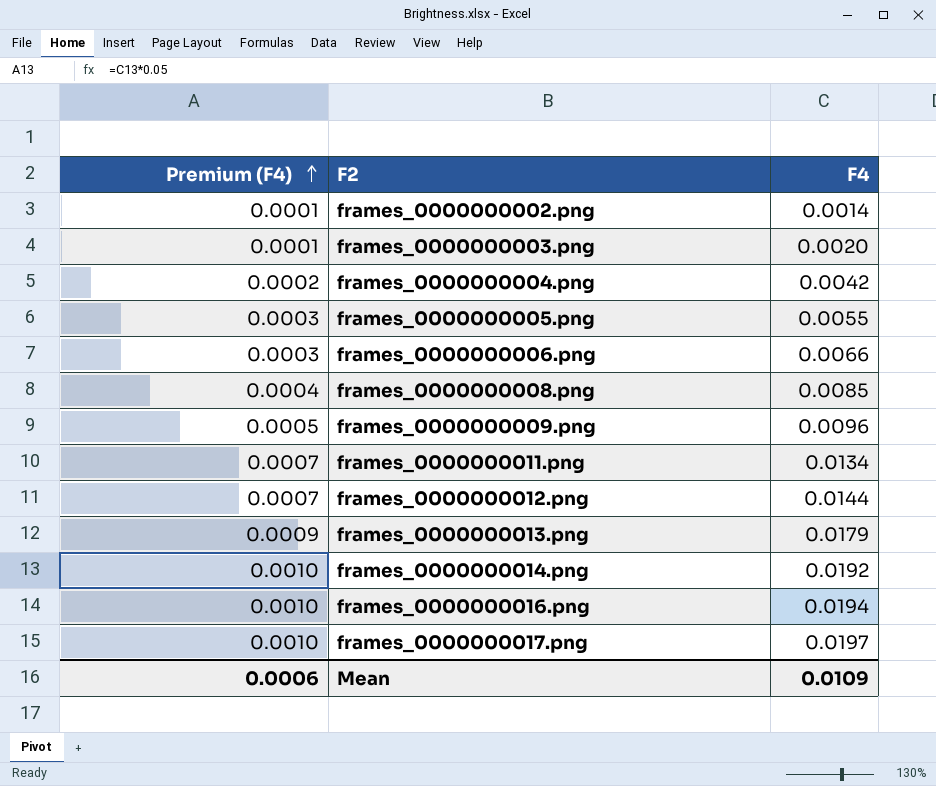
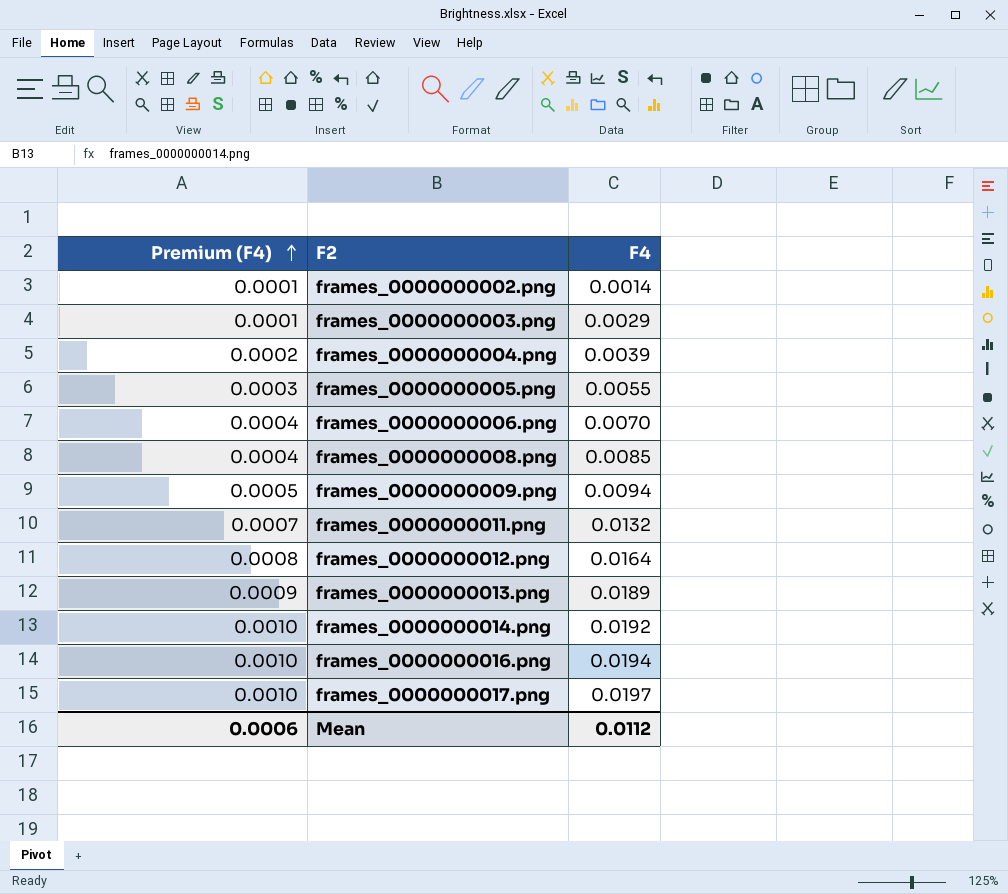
frames_0000000003.png | F4: 0.0020 -> 0.0029
frames_0000000004.png | F4: 0.0042 -> 0.0039
frames_0000000006.png | Premium (F4): 0.0003 -> 0.0004
frames_0000000006.png | F4: 0.0066 -> 0.0070
frames_0000000009.png | F4: 0.0096 -> 0.0094
frames_0000000011.png | F4: 0.0134 -> 0.0132
frames_0000000012.png | Premium (F4): 0.0007 -> 0.0008
frames_0000000012.png | F4: 0.0144 -> 0.0164
frames_0000000013.png | F4: 0.0179 -> 0.0189
Mean | F4: 0.0109 -> 0.0112

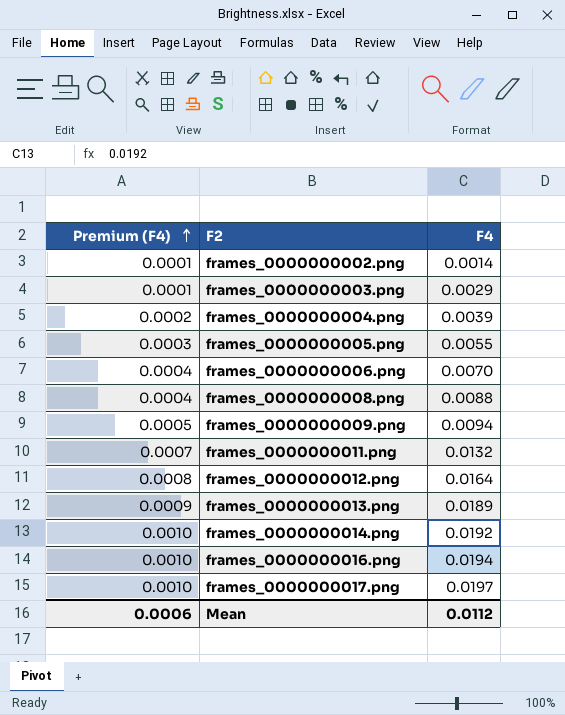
frames_0000000008.png | F4: 0.0085 -> 0.0088

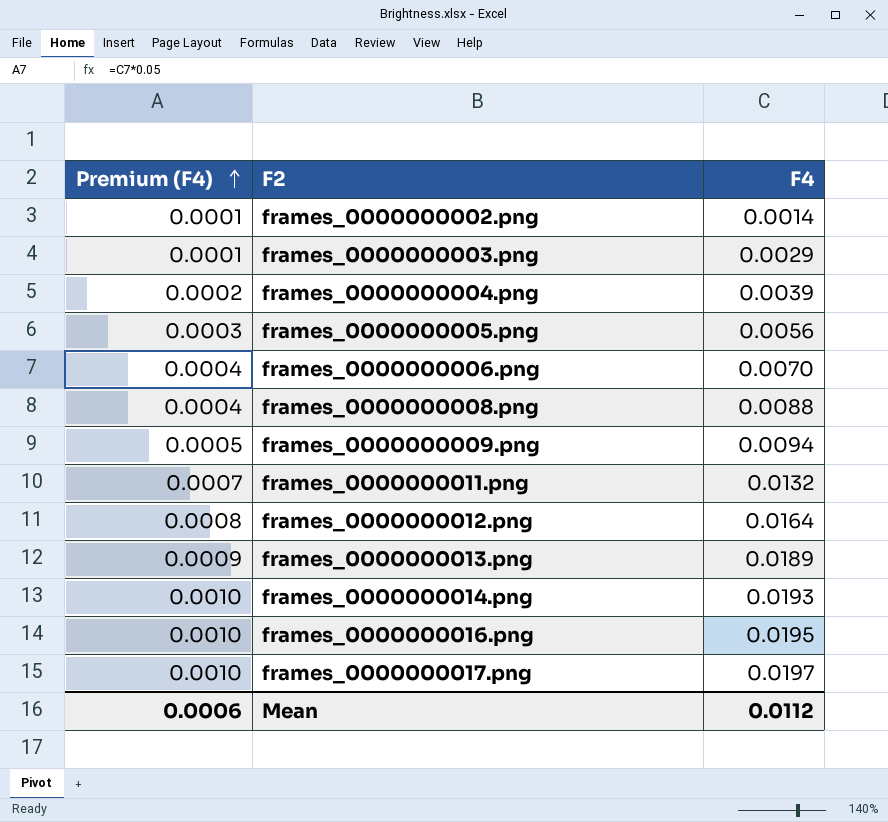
frames_0000000005.png | F4: 0.0055 -> 0.0056
frames_0000000014.png | F4: 0.0192 -> 0.0193
frames_0000000016.png | F4: 0.0194 -> 0.0195

